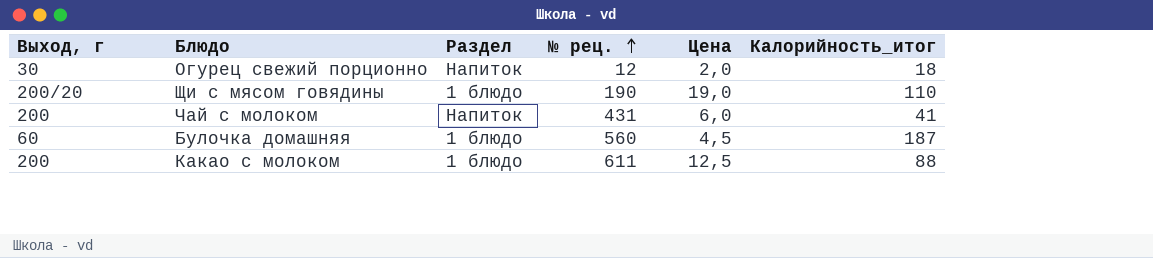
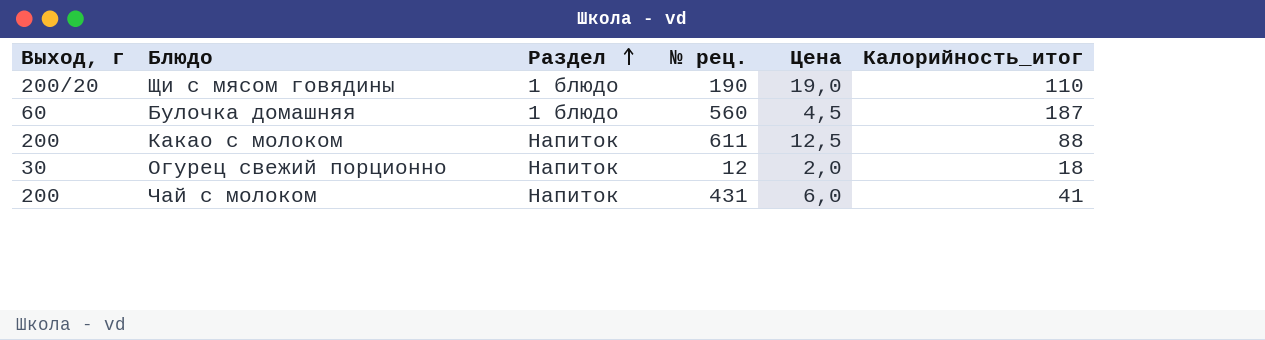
row order: № рец. ascending -> Раздел ascending
Какао с молоком | Раздел: 1 блюдо -> Напиток

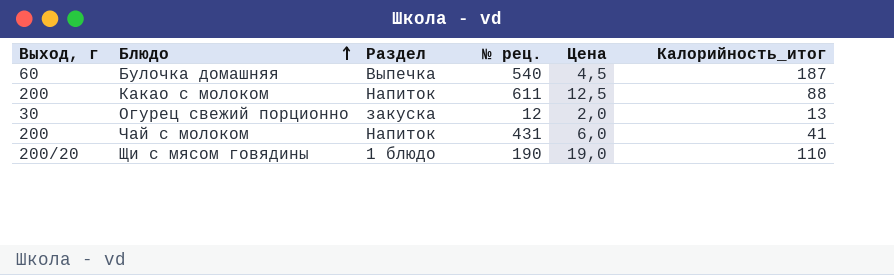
row order: Раздел ascending -> Блюдо ascending
Булочка домашняя | Раздел: 1 блюдо -> Выпечка
Булочка домашняя | № рец.: 560 -> 540
Огурец свежий порционно | Раздел: Напиток -> закуска
Огурец свежий порционно | Калорийность_итог: 18 -> 13

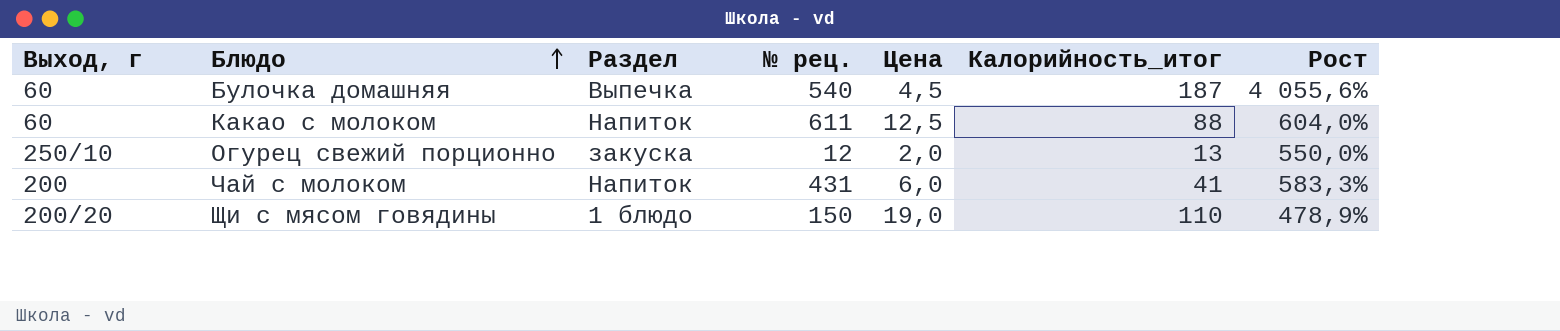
column Рост | formula: none -> ([Калорийность_итог] - [Цена]) / [Цена]
Какао с молоком | Выход, г: 200 -> 60
Огурец свежий порционно | Выход, г: 30 -> 250/10
Щи с мясом говядины | № рец.: 190 -> 150

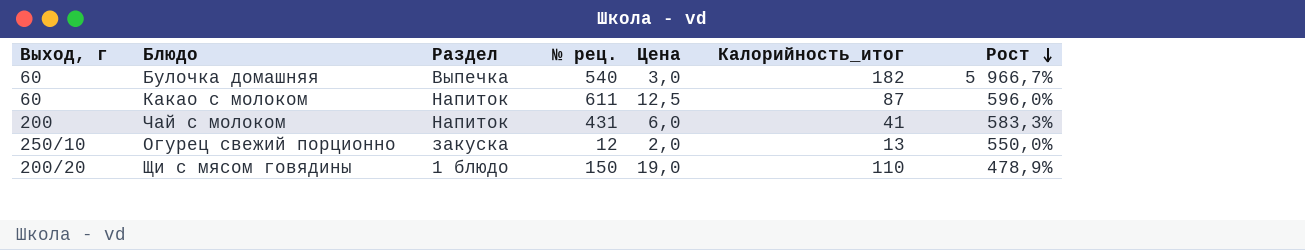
row order: Блюдо ascending -> Рост descending
Булочка домашняя | Цена: 4,5 -> 3,0
Булочка домашняя | Калорийность_итог: 187 -> 182
Булочка домашняя | Рост: 4 055,6% -> 5 966,7%
Какао с молоком | Калорийность_итог: 88 -> 87
Какао с молоком | Рост: 604,0% -> 596,0%

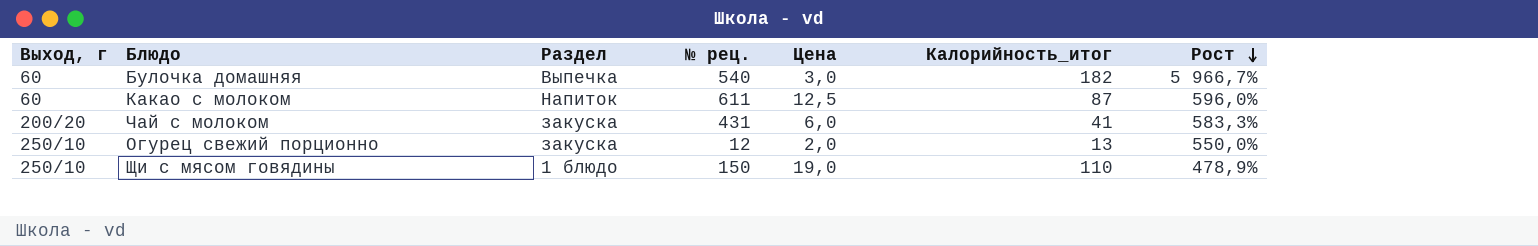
Чай с молоком | Выход, г: 200 -> 200/20
Чай с молоком | Раздел: Напиток -> закуска
Щи с мясом говядины | Выход, г: 200/20 -> 250/10

